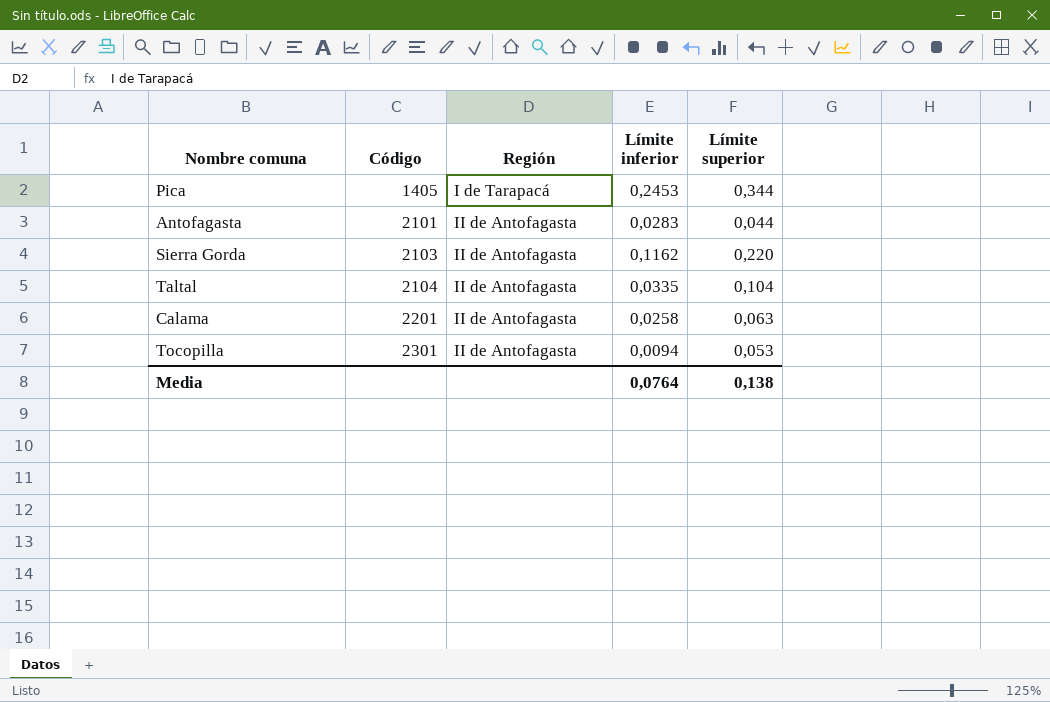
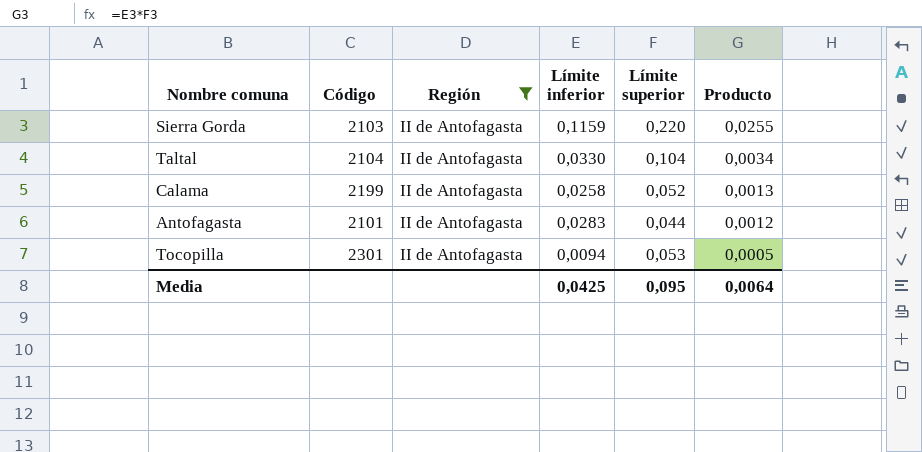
filter: none -> Región = II de Antofagasta
row order: Código ascending -> Producto descending
column Producto | formula: none -> [Límite inferior] * [Límite superior]
Sierra Gorda | Límite inferior: 0,1162 -> 0,1159
Taltal | Límite inferior: 0,0335 -> 0,0330
Calama | Código: 2201 -> 2199
Calama | Límite superior: 0,063 -> 0,052
Media | Límite inferior: 0,0764 -> 0,0425
Media | Límite superior: 0,138 -> 0,095

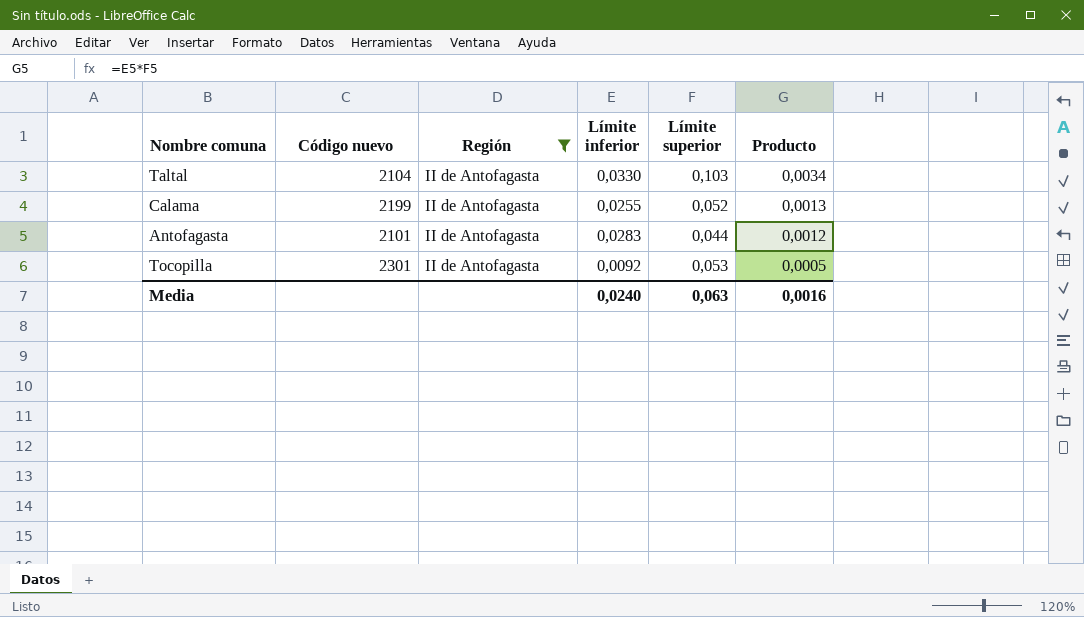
column name: Código -> Código nuevo
row Sierra Gorda: 2103 | II de Antofagasta | 0,1159 | 0,220 | 0,0255 -> none
Taltal | Límite superior: 0,104 -> 0,103
Calama | Límite inferior: 0,0258 -> 0,0255
Tocopilla | Límite inferior: 0,0094 -> 0,0092
Media | Límite inferior: 0,0425 -> 0,0240
Media | Límite superior: 0,095 -> 0,063
Media | Producto: 0,0064 -> 0,0016

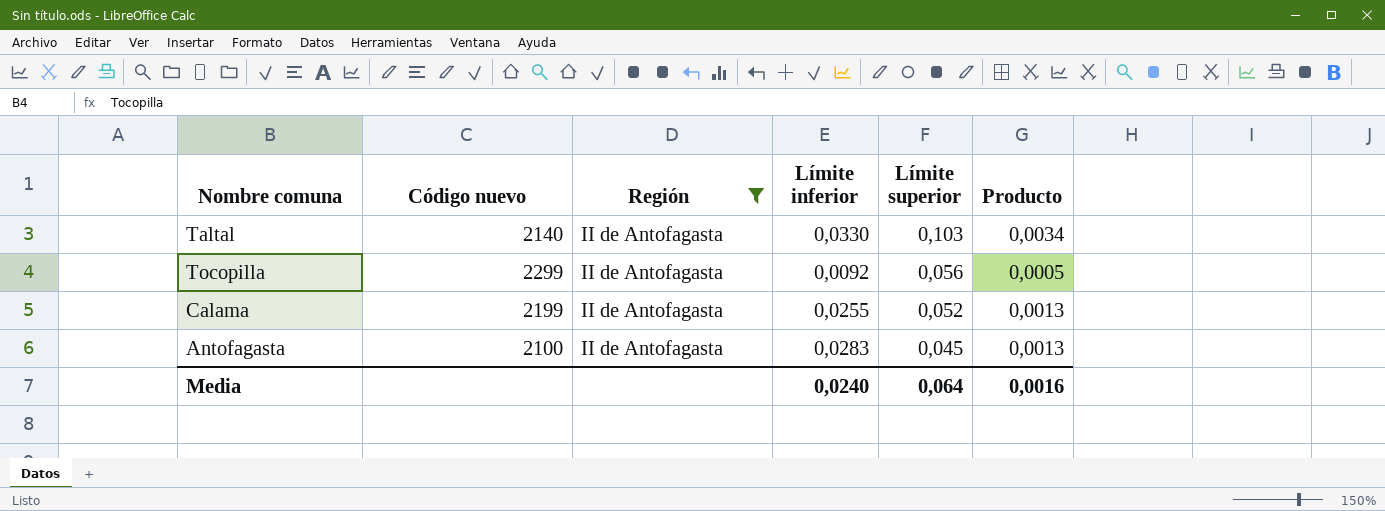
row order: Producto descending -> Límite superior descending
Taltal | Código nuevo: 2104 -> 2140
Tocopilla | Código nuevo: 2301 -> 2299
Tocopilla | Límite superior: 0,053 -> 0,056
Antofagasta | Código nuevo: 2101 -> 2100
Antofagasta | Límite superior: 0,044 -> 0,045
Antofagasta | Producto: 0,0012 -> 0,0013
Media | Límite superior: 0,063 -> 0,064

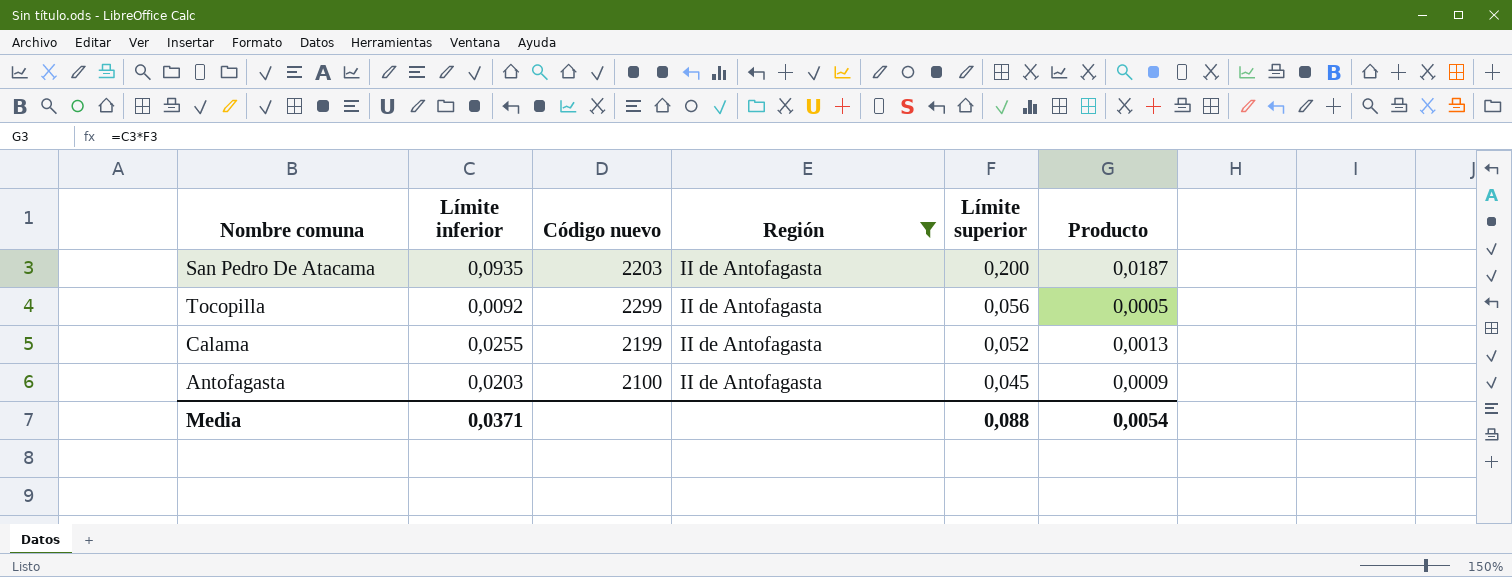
column Límite inferior | position: 4 -> 2
row Taltal: 2140 | II de Antofagasta | 0,0330 | 0,103 | 0,0034 -> none
row San Pedro De Atacama: none -> 0,0935 | 2203 | II de Antofagasta | 0,200 | 0,0187
Antofagasta | Límite inferior: 0,0283 -> 0,0203
Antofagasta | Producto: 0,0013 -> 0,0009
Media | Límite inferior: 0,0240 -> 0,0371
Media | Límite superior: 0,064 -> 0,088
Media | Producto: 0,0016 -> 0,0054

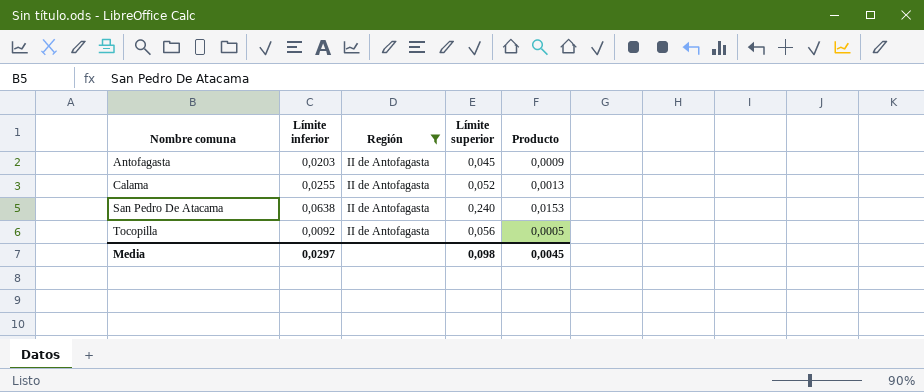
row order: Límite superior descending -> Nombre comuna ascending
column Código nuevo | position: 3 -> none
San Pedro De Atacama | Límite inferior: 0,0935 -> 0,0638
San Pedro De Atacama | Límite superior: 0,200 -> 0,240
San Pedro De Atacama | Producto: 0,0187 -> 0,0153
Media | Límite inferior: 0,0371 -> 0,0297
Media | Límite superior: 0,088 -> 0,098
Media | Producto: 0,0054 -> 0,0045

